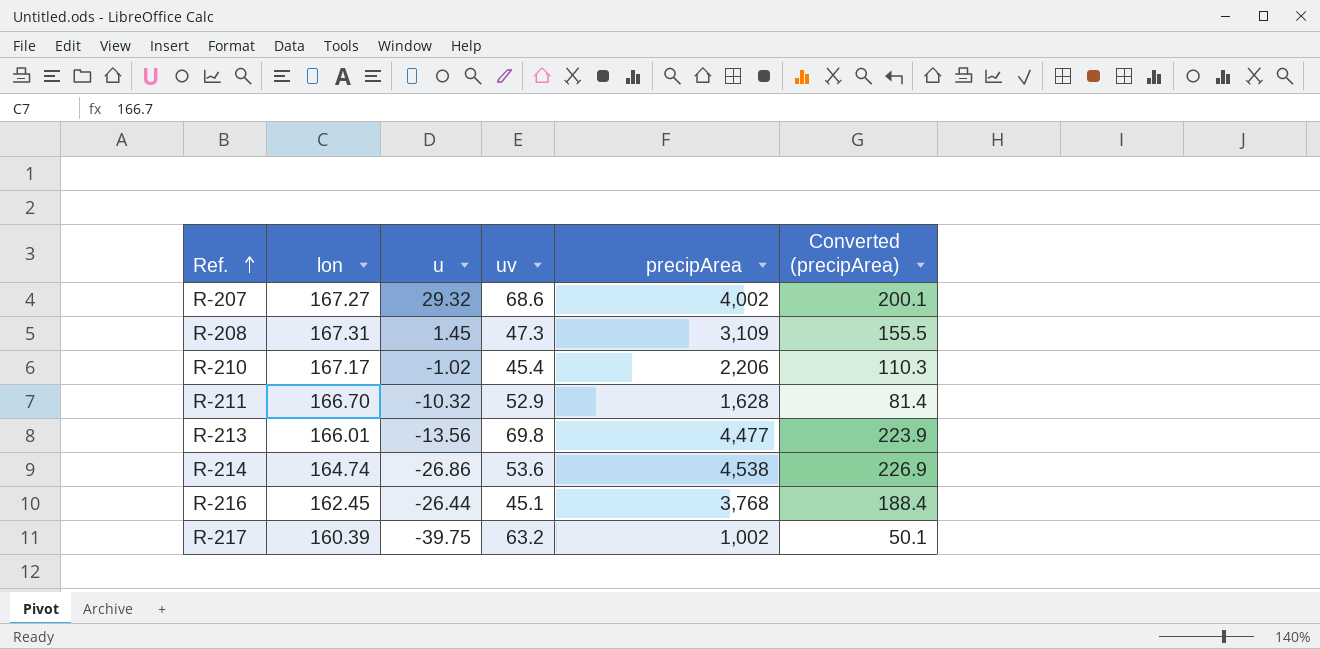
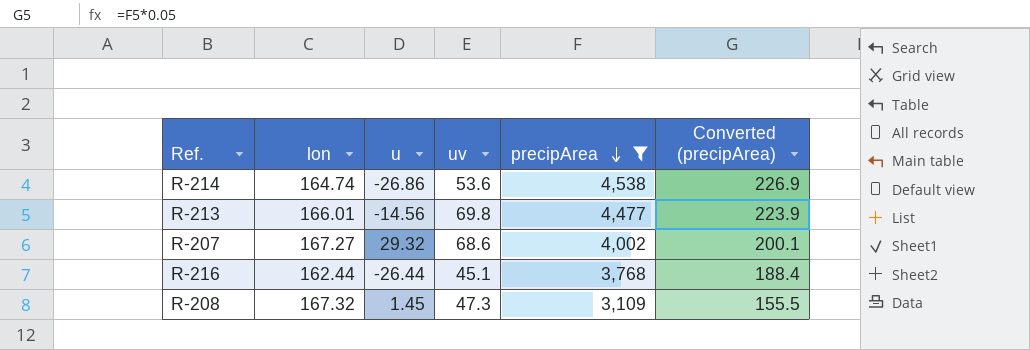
filter: none -> precipArea >= 3,109
row order: Ref. ascending -> precipArea descending
R-213 | u: -13.56 -> -14.56
R-216 | lon: 162.45 -> 162.44
R-208 | lon: 167.31 -> 167.32

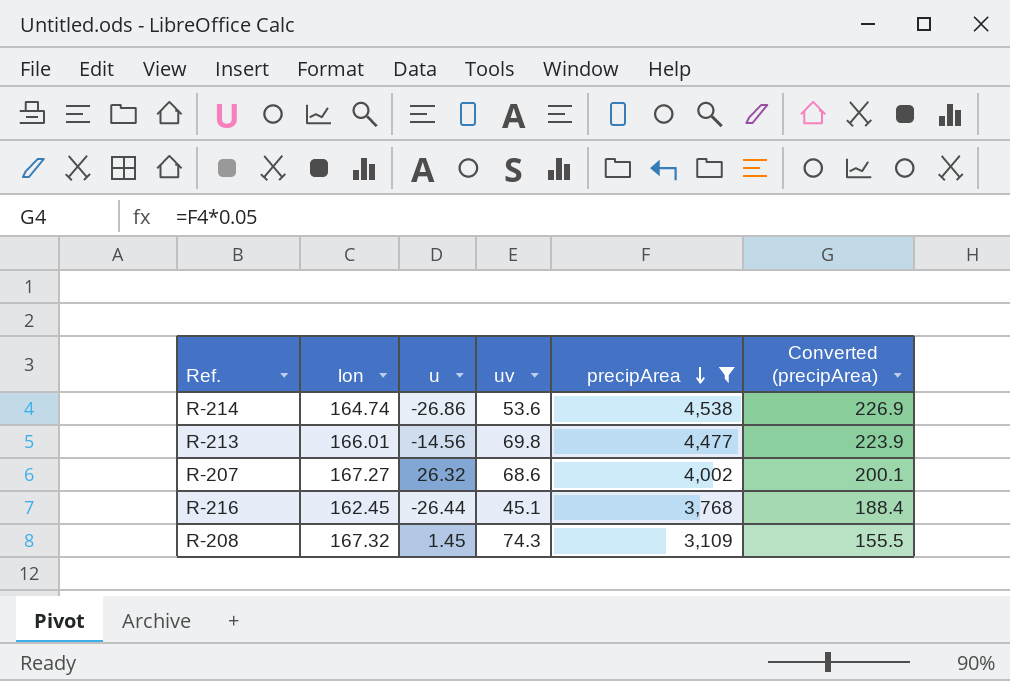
R-207 | u: 29.32 -> 26.32
R-216 | lon: 162.44 -> 162.45
R-208 | uv: 47.3 -> 74.3

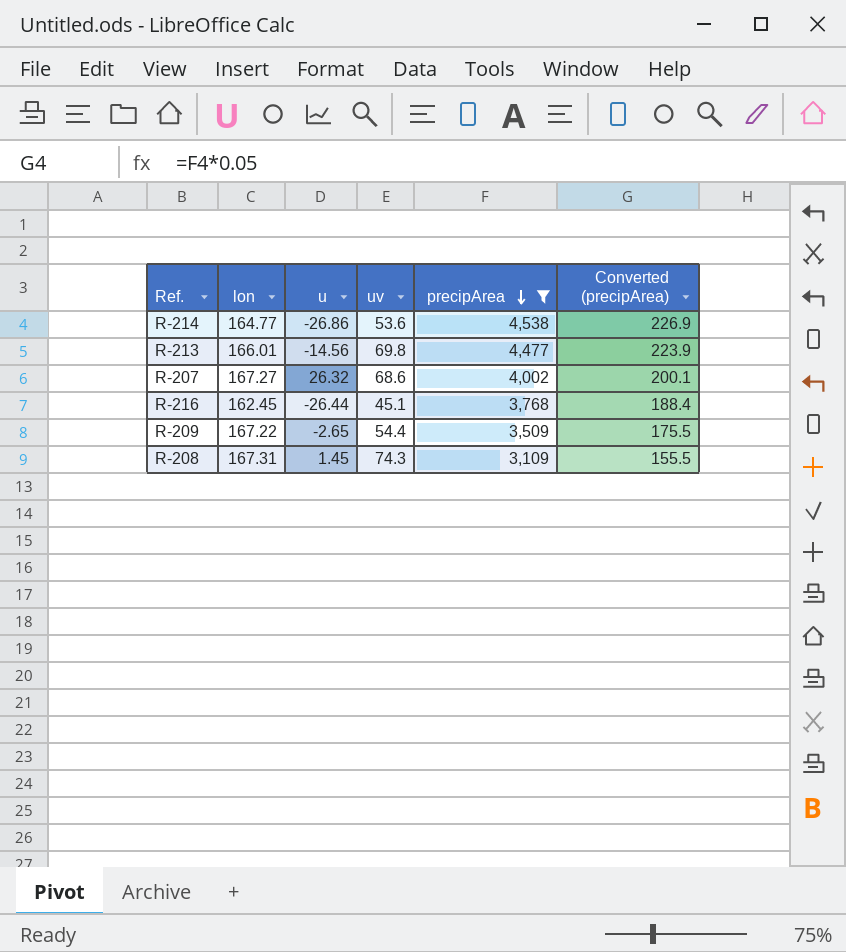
R-214 | lon: 164.74 -> 164.77
row R-209: none -> 167.22 | -2.65 | 54.4 | 3,509 | 175.5
R-208 | lon: 167.32 -> 167.31

